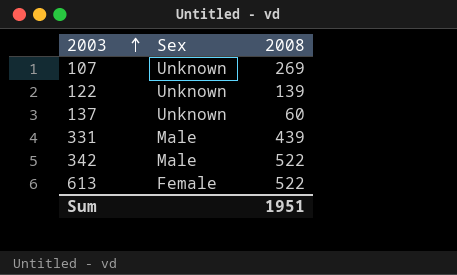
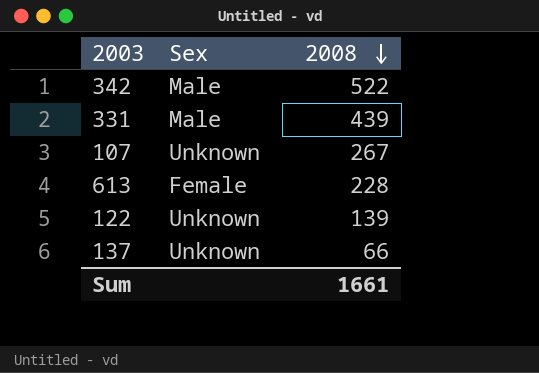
row order: 2003 ascending -> 2008 descending
107 | 2008: 269 -> 267
613 | 2008: 522 -> 228
137 | 2008: 60 -> 66
Sum | 2008: 1951 -> 1661

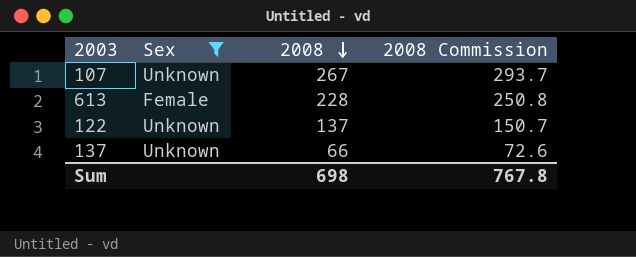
filter: none -> Sex != Male
column 2008 Commission | formula: none -> [2008] * 1.1
122 | 2008: 139 -> 137
Sum | 2008: 1661 -> 698

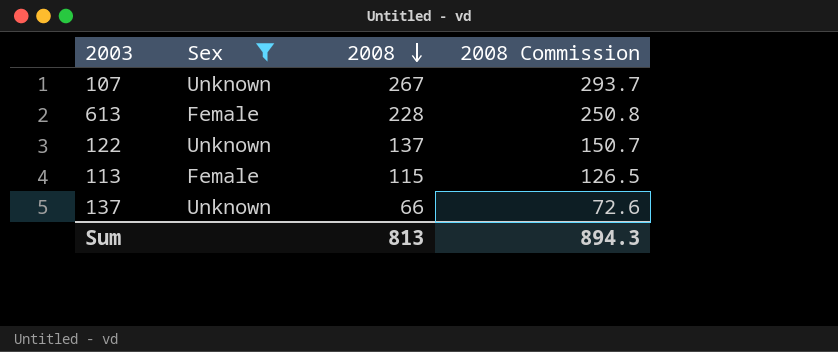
row 113: none -> Female | 115 | 126.5
Sum | 2008: 698 -> 813
Sum | 2008 Commission: 767.8 -> 894.3

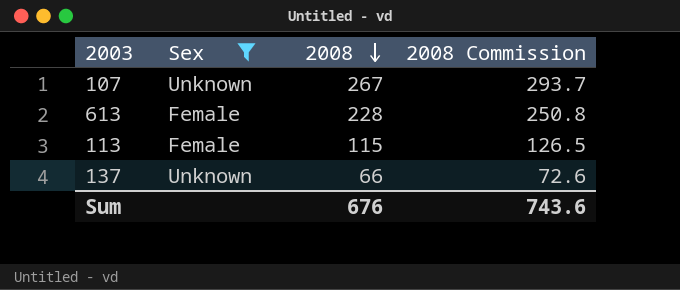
row 122: Unknown | 137 | 150.7 -> none
Sum | 2008: 813 -> 676
Sum | 2008 Commission: 894.3 -> 743.6

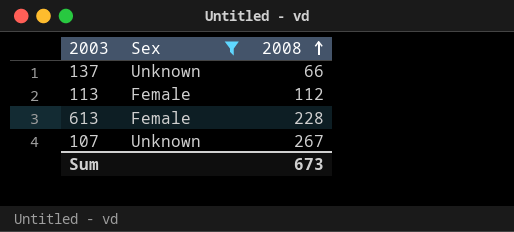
row order: 2008 descending -> 2008 ascending
column 2008 Commission | formula: [2008] * 1.1 -> none
113 | 2008: 115 -> 112
Sum | 2008: 676 -> 673

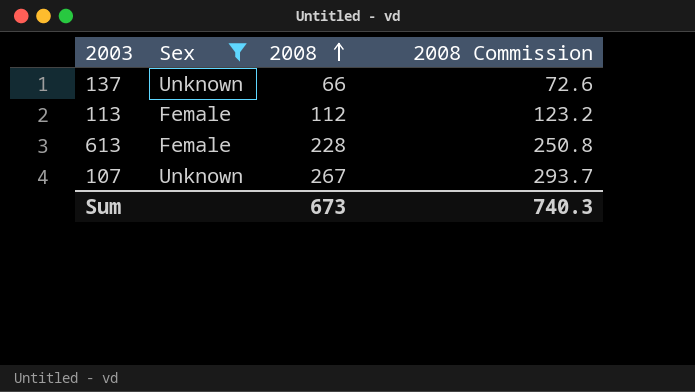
column 2008 Commission | formula: none -> [2008] * 1.1

